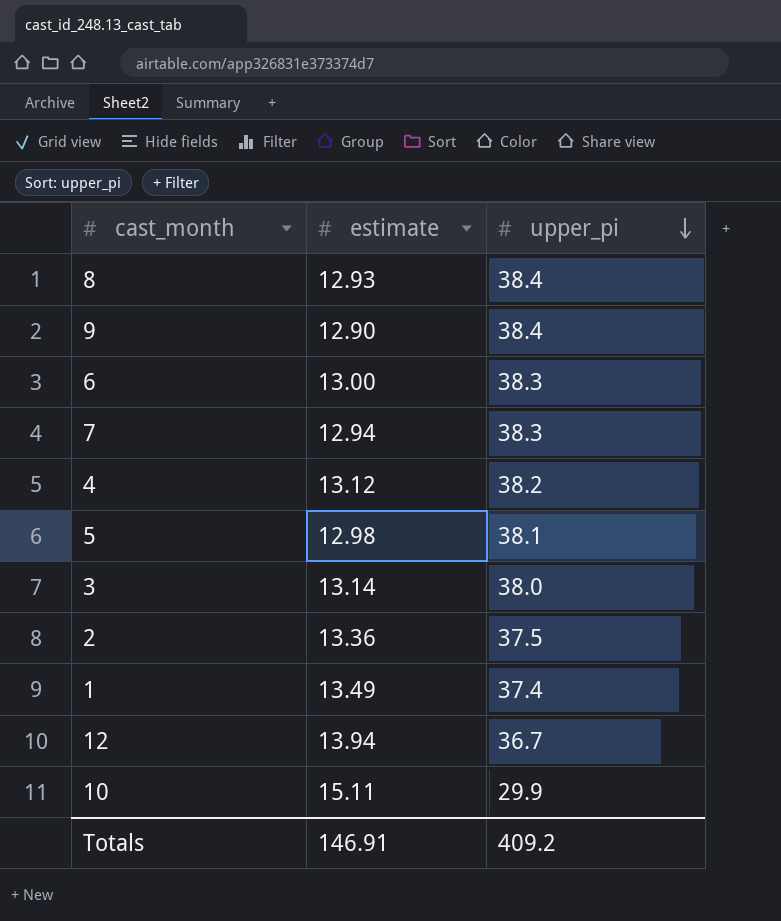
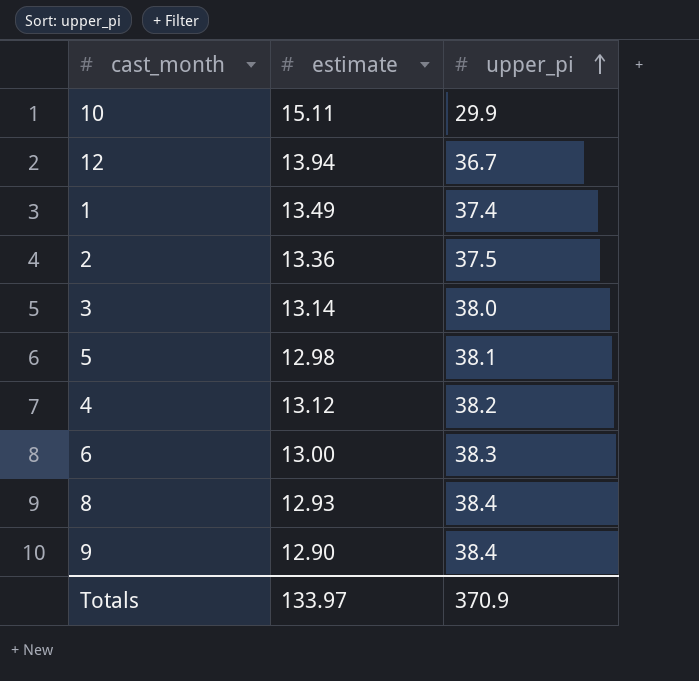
row order: upper_pi descending -> upper_pi ascending
row 7: 12.94 | 38.3 -> none
Totals | estimate: 146.91 -> 133.97
Totals | upper_pi: 409.2 -> 370.9

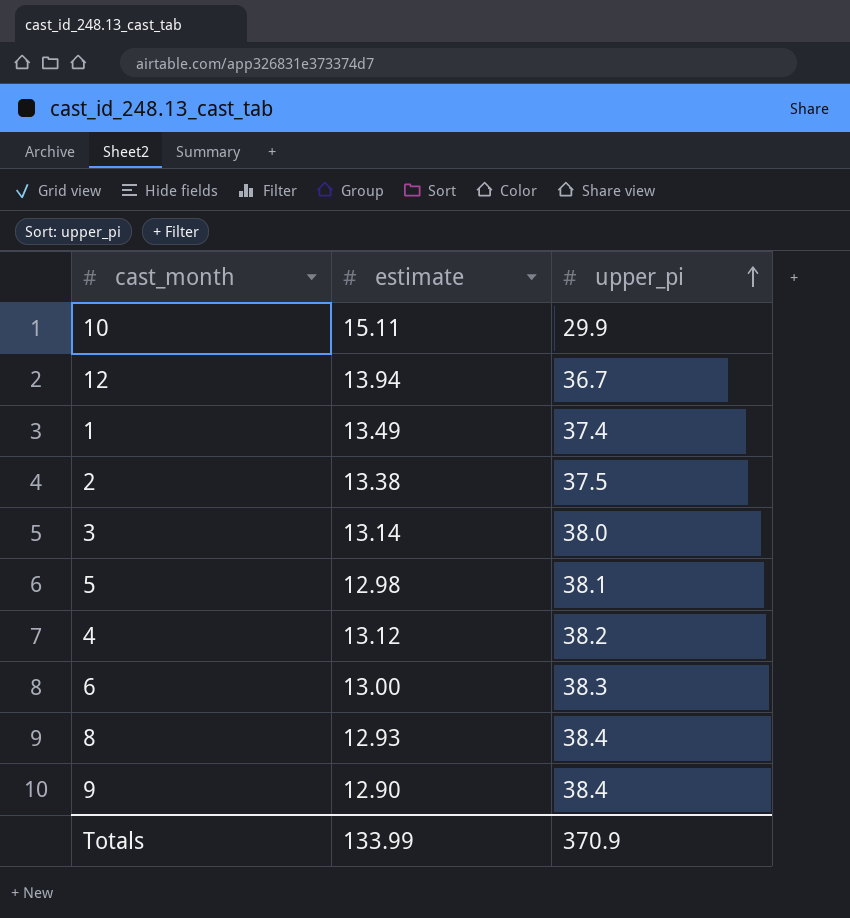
2 | estimate: 13.36 -> 13.38
Totals | estimate: 133.97 -> 133.99

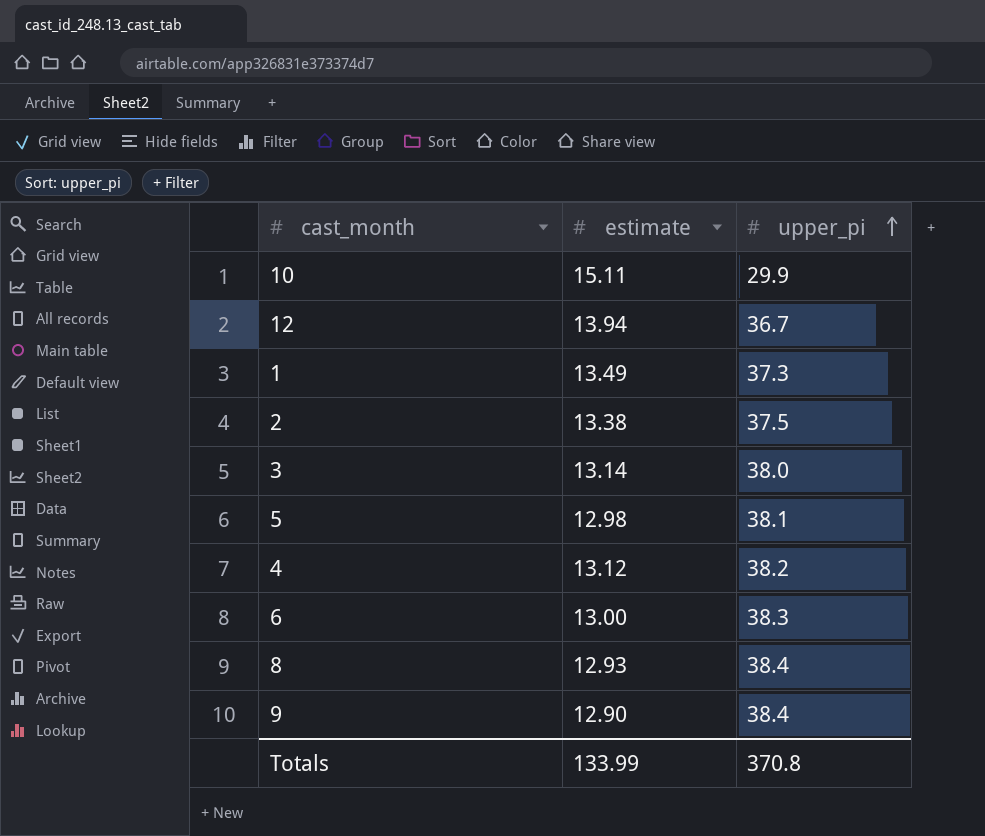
1 | upper_pi: 37.4 -> 37.3
Totals | upper_pi: 370.9 -> 370.8

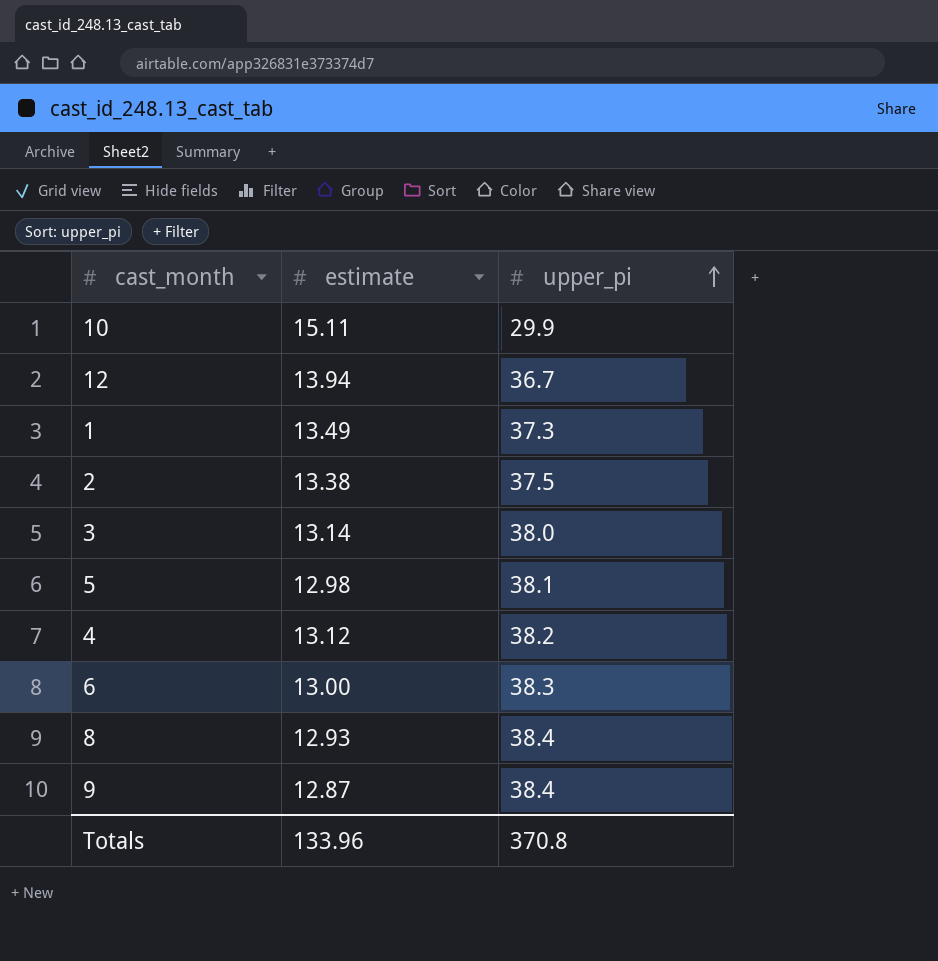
9 | estimate: 12.90 -> 12.87
Totals | estimate: 133.99 -> 133.96

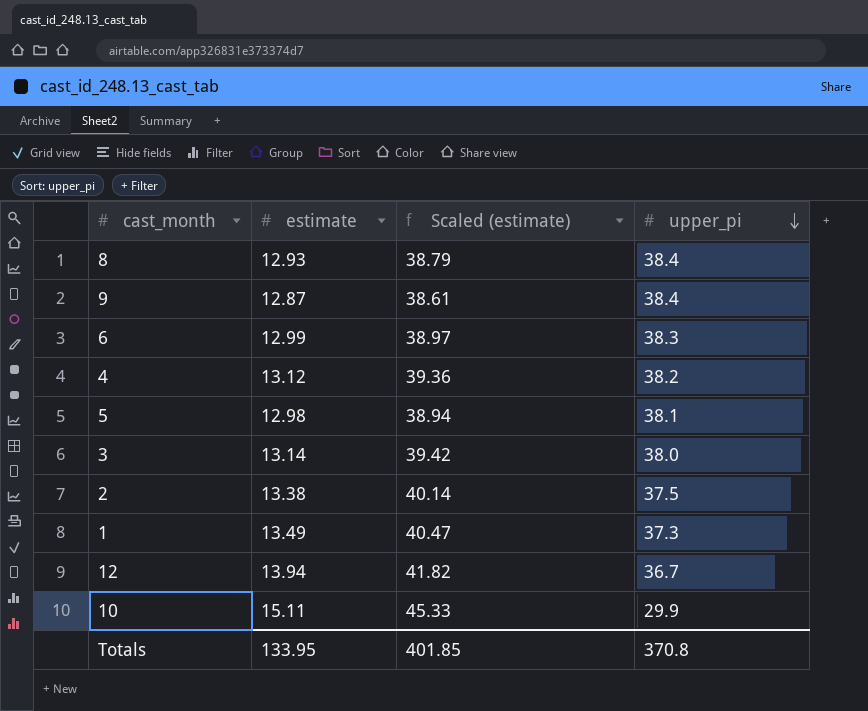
row order: upper_pi ascending -> upper_pi descending
column Scaled (estimate) | formula: none -> [estimate] * 3
6 | estimate: 13.00 -> 12.99
Totals | estimate: 133.96 -> 133.95

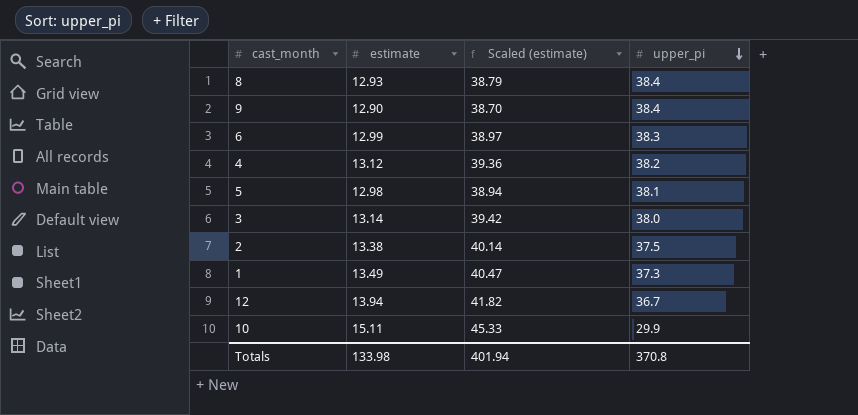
9 | estimate: 12.87 -> 12.90
9 | Scaled (estimate): 38.61 -> 38.70
Totals | estimate: 133.95 -> 133.98
Totals | Scaled (estimate): 401.85 -> 401.94

